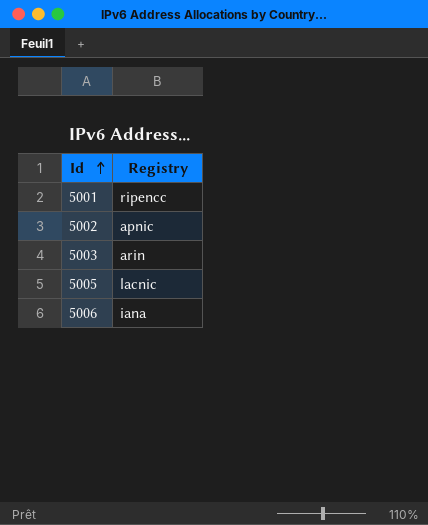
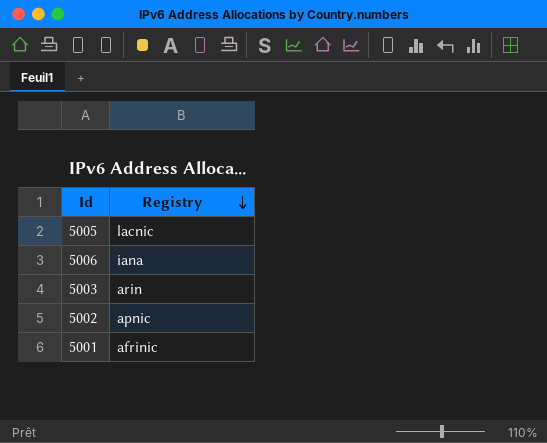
row order: Id ascending -> Registry descending
5001 | Registry: ripencc -> afrinic

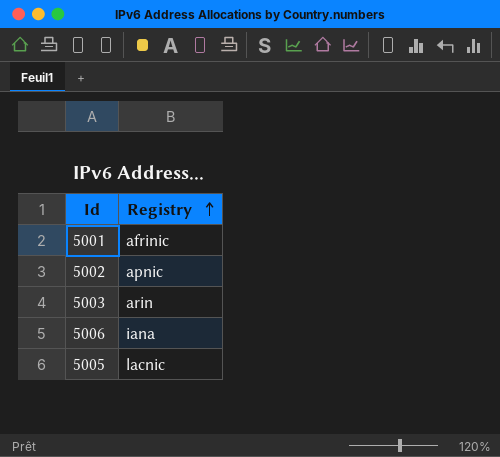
row order: Registry descending -> Registry ascending

